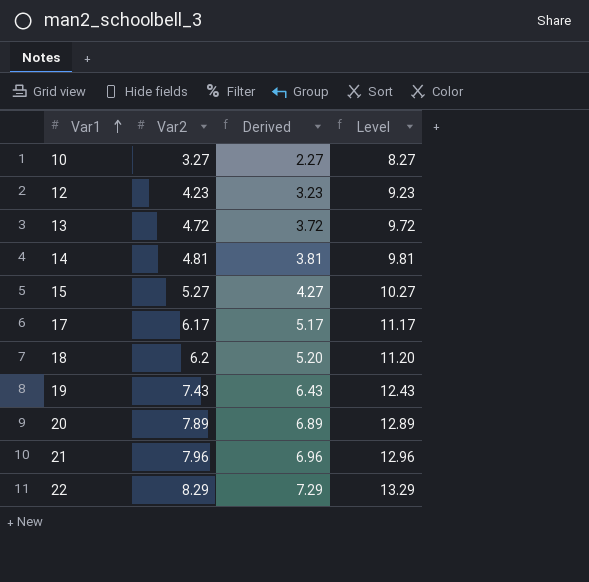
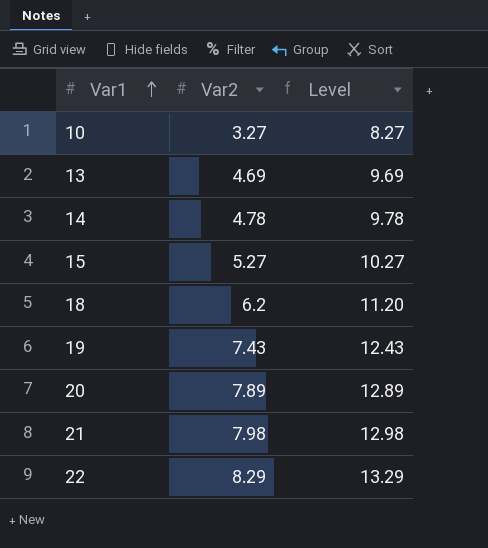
column Derived | formula: [Var2] - 1 -> none
row 12: 4.23 | 3.23 | 9.23 -> none
row 17: 6.17 | 5.17 | 11.17 -> none
13 | Var2: 4.72 -> 4.69
13 | Level: 9.72 -> 9.69
14 | Var2: 4.81 -> 4.78
14 | Level: 9.81 -> 9.78
21 | Var2: 7.96 -> 7.98
21 | Level: 12.96 -> 12.98

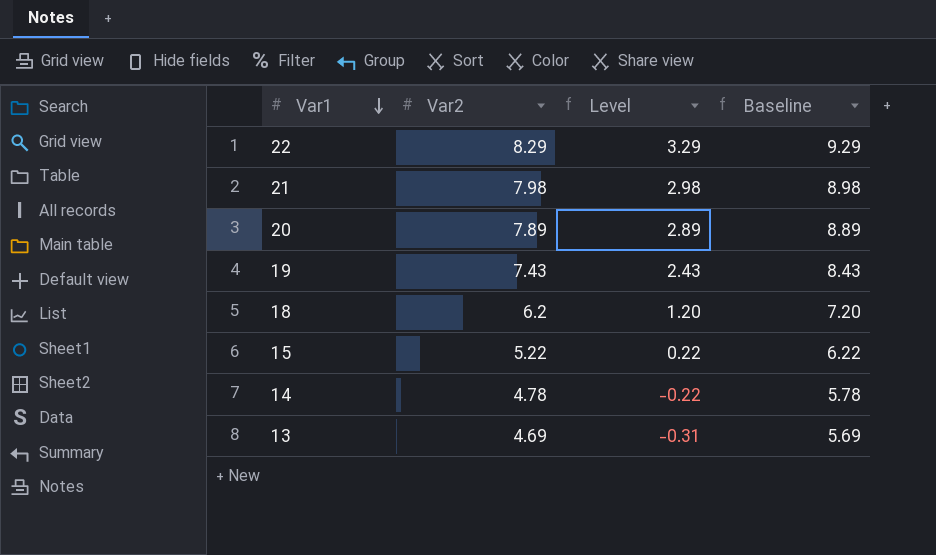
row order: Var1 ascending -> Var1 descending
column Level | formula: [Var2] + 5 -> [Var2] - 5
column Baseline | formula: none -> [Var2] + 1
row 10: 3.27 | 8.27 -> none
15 | Var2: 5.27 -> 5.22

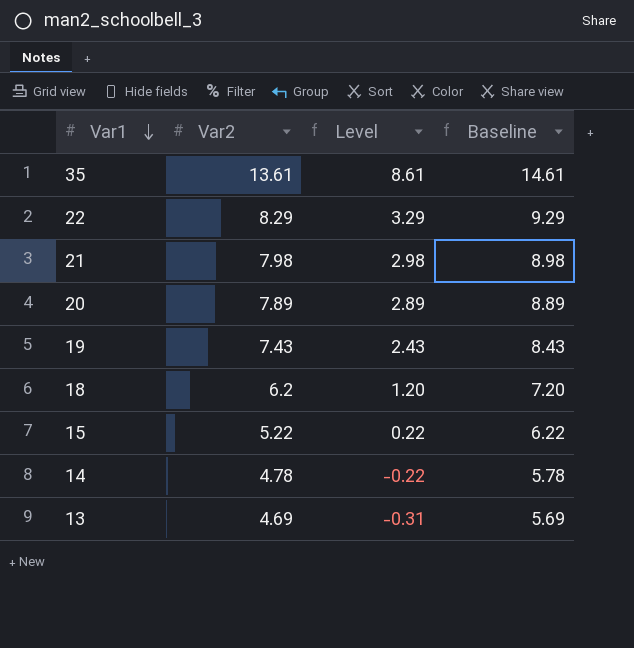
row 35: none -> 13.61 | 8.61 | 14.61

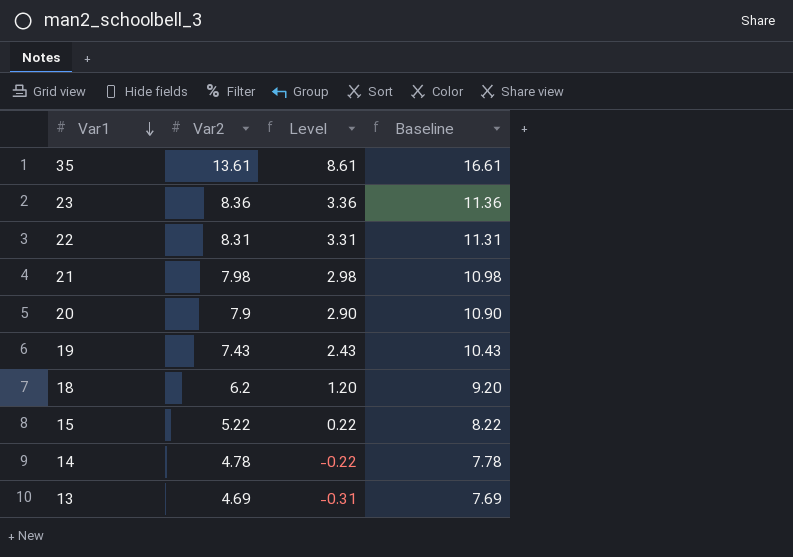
column Baseline | formula: [Var2] + 1 -> [Var2] + 3
row 23: none -> 8.36 | 3.36 | 11.36
22 | Var2: 8.29 -> 8.31
22 | Level: 3.29 -> 3.31
20 | Var2: 7.89 -> 7.9
20 | Level: 2.89 -> 2.90

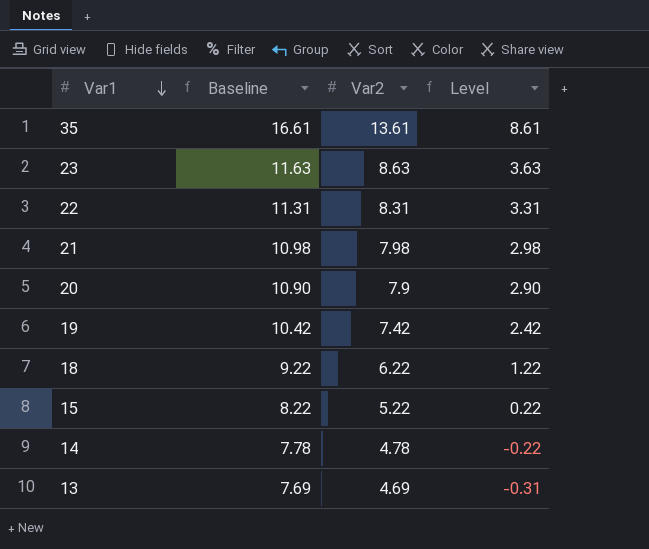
column Baseline | position: 4 -> 2
23 | Baseline: 11.36 -> 11.63
23 | Var2: 8.36 -> 8.63
23 | Level: 3.36 -> 3.63
19 | Baseline: 10.43 -> 10.42
19 | Var2: 7.43 -> 7.42
19 | Level: 2.43 -> 2.42
18 | Baseline: 9.20 -> 9.22
18 | Var2: 6.2 -> 6.22
18 | Level: 1.20 -> 1.22

